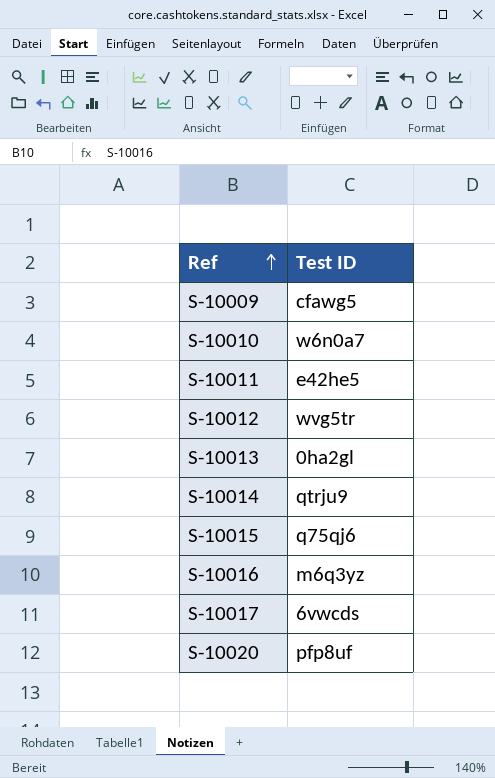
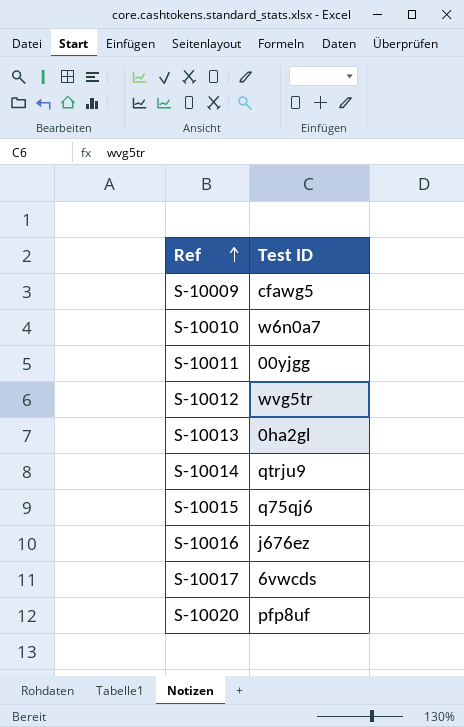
S-10011 | Test ID: e42he5 -> 00yjgg
S-10016 | Test ID: m6q3yz -> j676ez

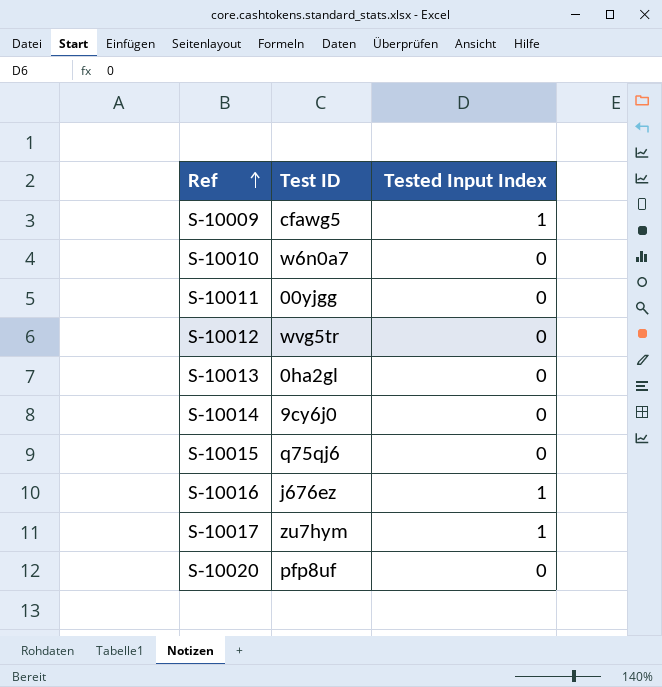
column Tested Input Index | position: none -> 3
S-10014 | Test ID: qtrju9 -> 9cy6j0
S-10017 | Test ID: 6vwcds -> zu7hym

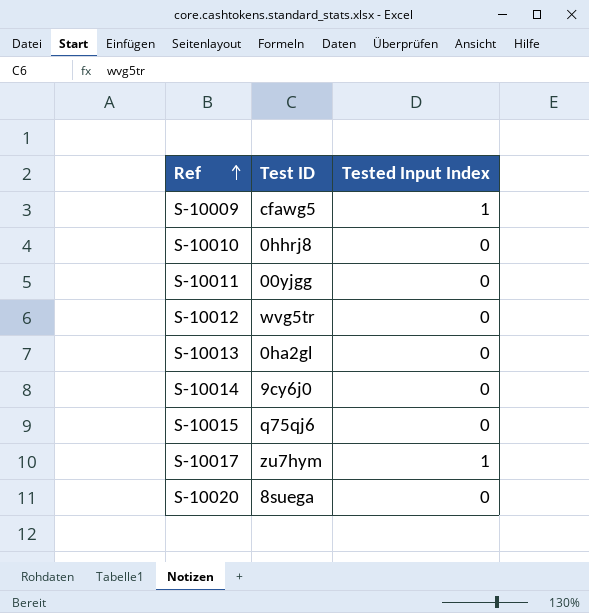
row S-10016: j676ez | 1 -> none
S-10010 | Test ID: w6n0a7 -> 0hhrj8
S-10020 | Test ID: pfp8uf -> 8suega

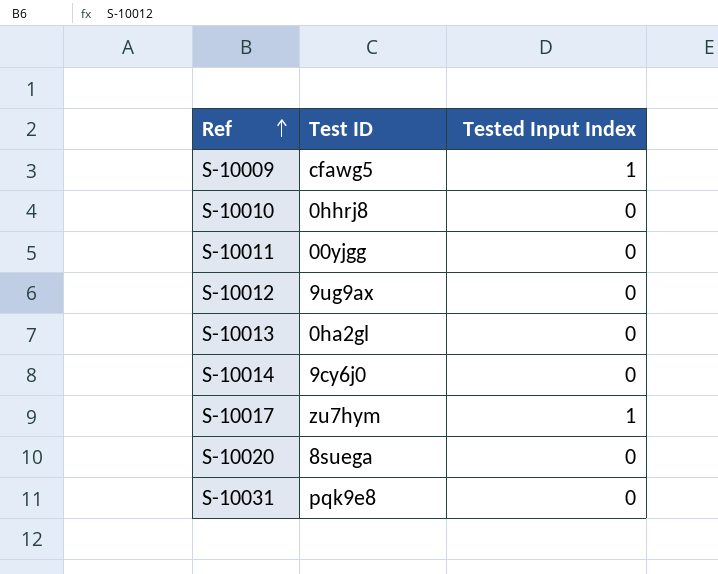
row S-10015: q75qj6 | 0 -> none
S-10012 | Test ID: wvg5tr -> 9ug9ax
row S-10031: none -> pqk9e8 | 0

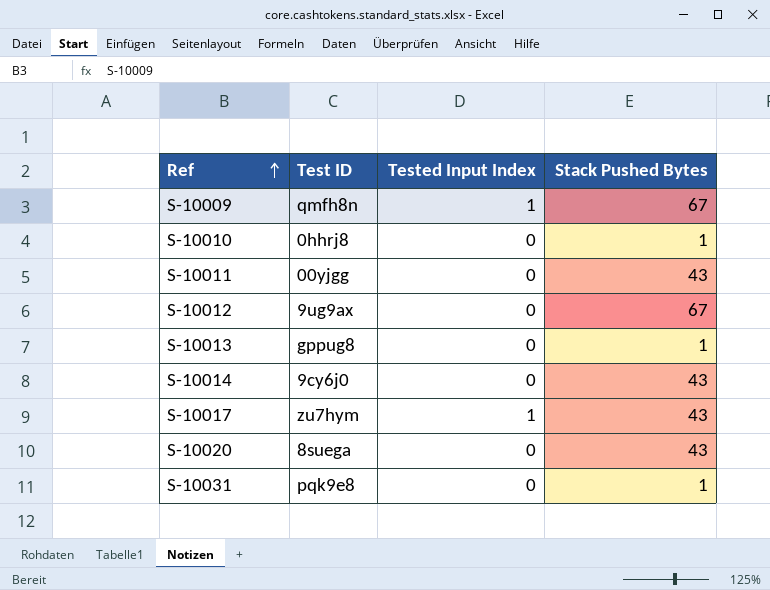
column Stack Pushed Bytes | position: none -> 4
S-10009 | Test ID: cfawg5 -> qmfh8n
S-10013 | Test ID: 0ha2gl -> gppug8

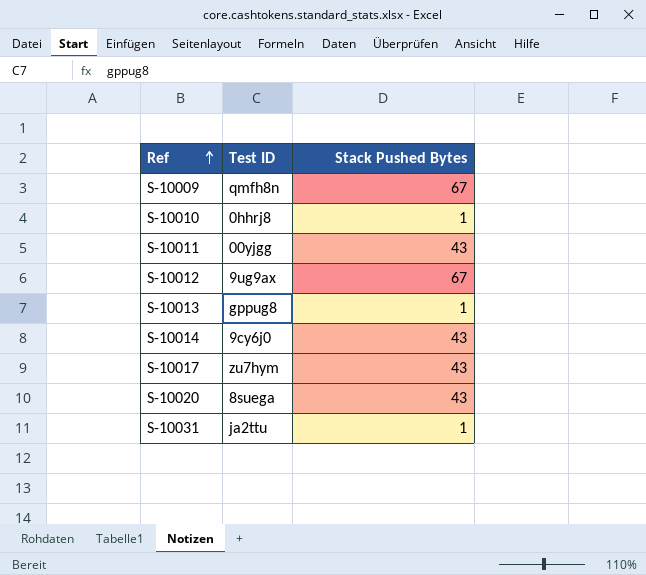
column Tested Input Index | position: 3 -> none
S-10031 | Test ID: pqk9e8 -> ja2ttu

